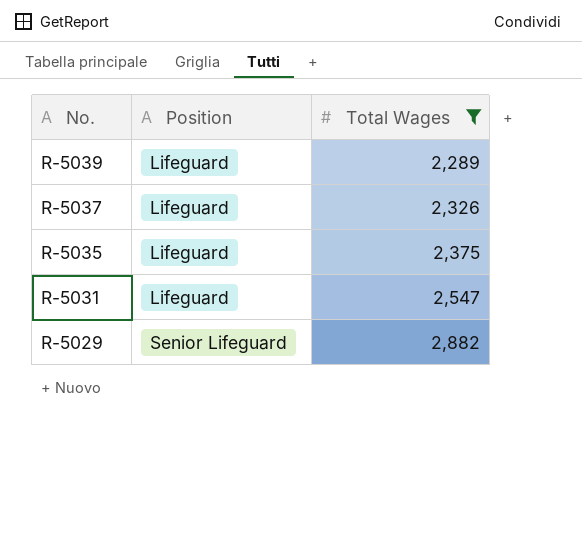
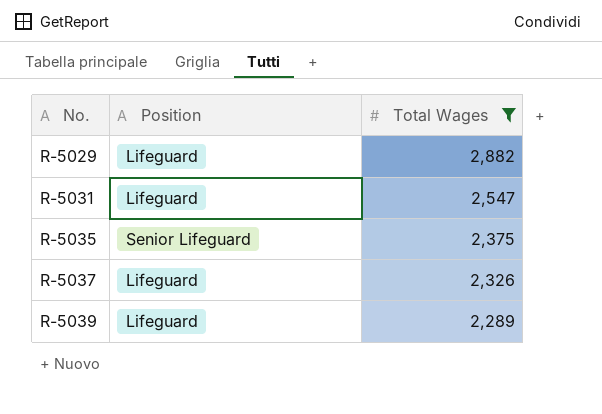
row order: No. descending -> No. ascending
R-5029 | Position: Senior Lifeguard -> Lifeguard
R-5035 | Position: Lifeguard -> Senior Lifeguard

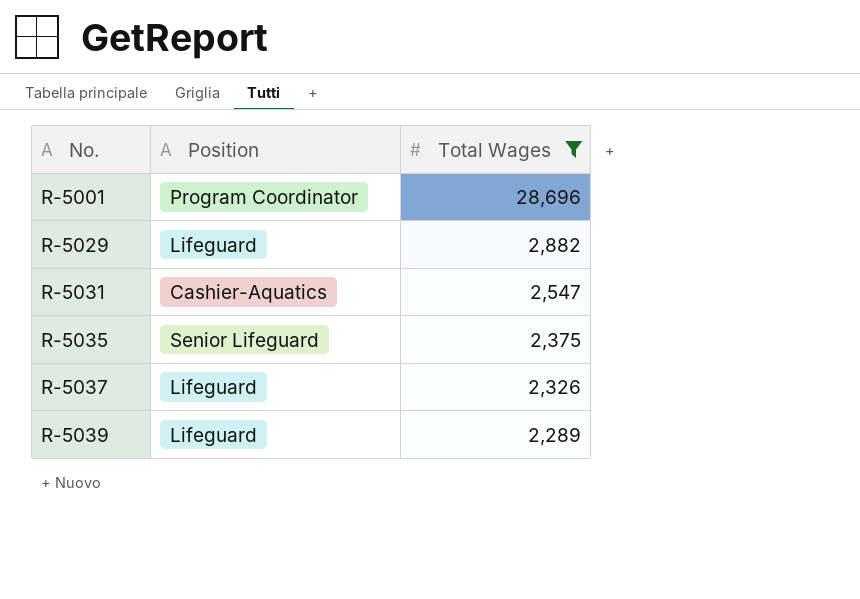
row R-5001: none -> Program Coordinator | 28,696
R-5031 | Position: Lifeguard -> Cashier-Aquatics

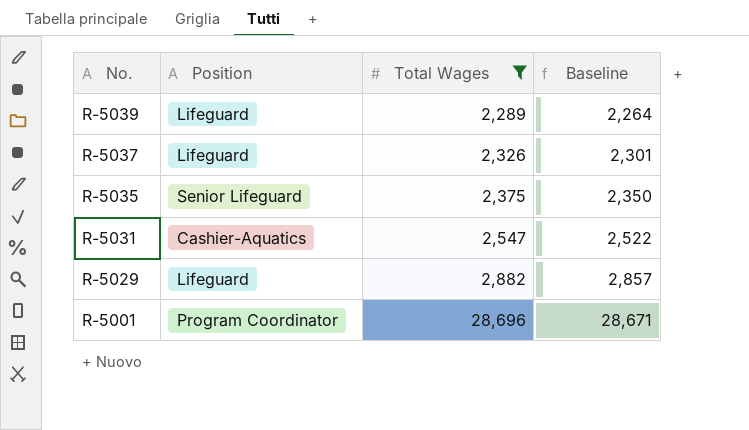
row order: No. ascending -> No. descending
column Baseline | formula: none -> [Total Wages] - 25

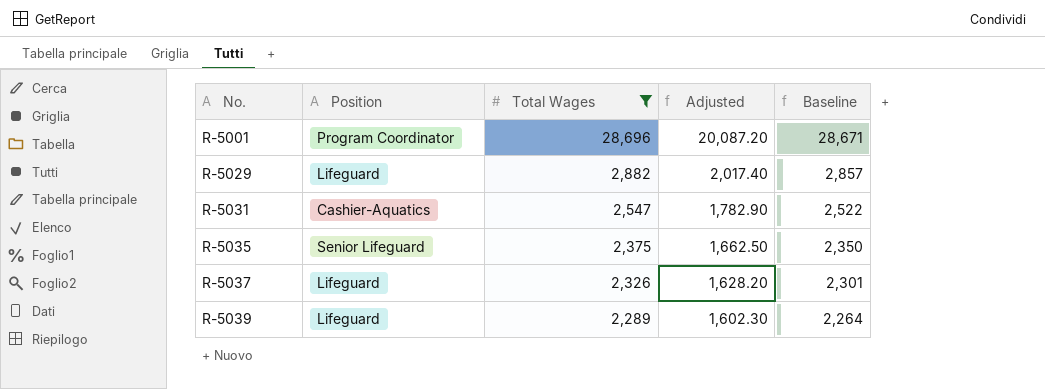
row order: No. descending -> No. ascending
column Adjusted | formula: none -> [Total Wages] * 0.7

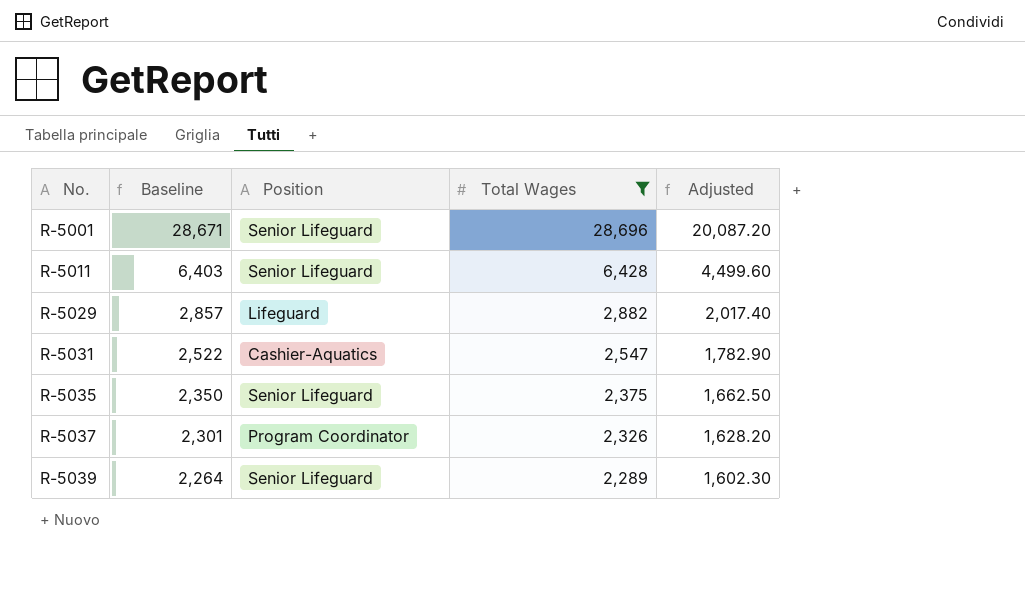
column Baseline | position: 5 -> 2
R-5001 | Position: Program Coordinator -> Senior Lifeguard
row R-5011: none -> 6,403 | Senior Lifeguard | 6,428 | 4,499.60
R-5037 | Position: Lifeguard -> Program Coordinator
R-5039 | Position: Lifeguard -> Senior Lifeguard

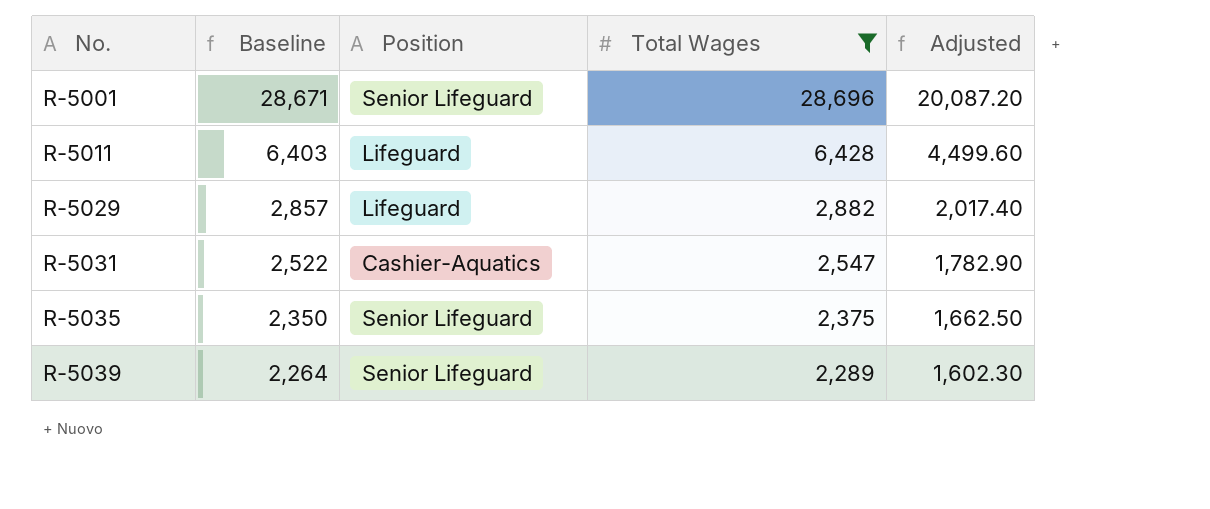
row R-5037: 2,301 | Program Coordinator | 2,326 | 1,628.20 -> none
R-5011 | Position: Senior Lifeguard -> Lifeguard

